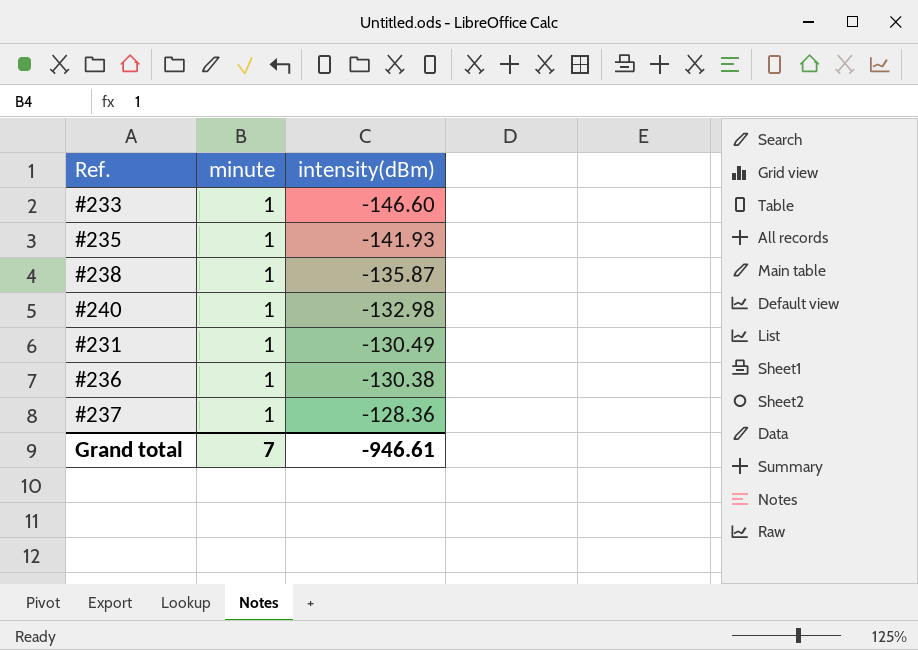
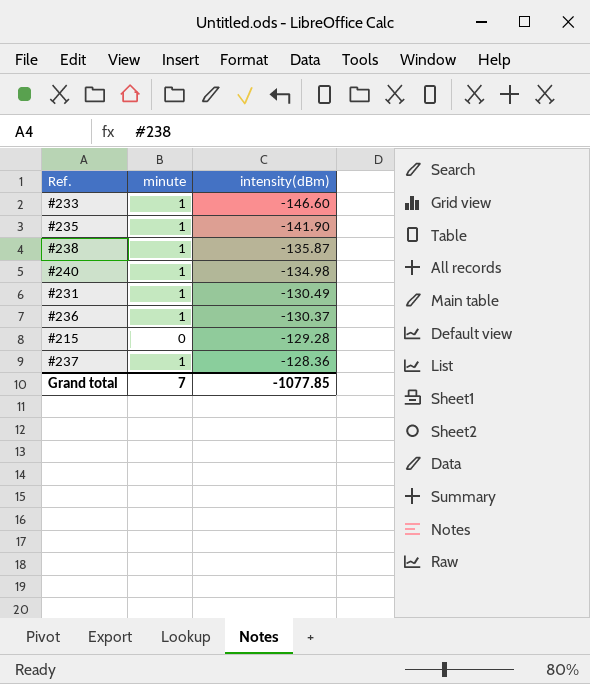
#235 | intensity(dBm): -141.93 -> -141.90
#240 | intensity(dBm): -132.98 -> -134.98
#236 | intensity(dBm): -130.38 -> -130.37
row #215: none -> 0 | -129.28
Grand total | intensity(dBm): -946.61 -> -1077.85

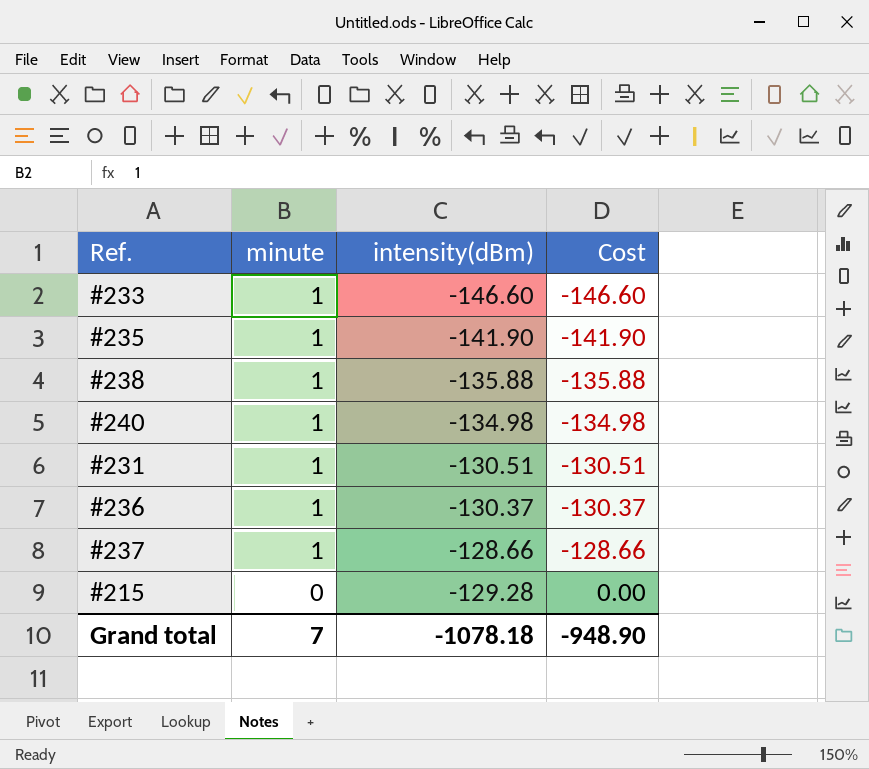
row order: intensity(dBm) ascending -> minute descending
column Cost | formula: none -> [minute] * [intensity(dBm)]
#238 | intensity(dBm): -135.87 -> -135.88
#231 | intensity(dBm): -130.49 -> -130.51
#237 | intensity(dBm): -128.36 -> -128.66
Grand total | intensity(dBm): -1077.85 -> -1078.18

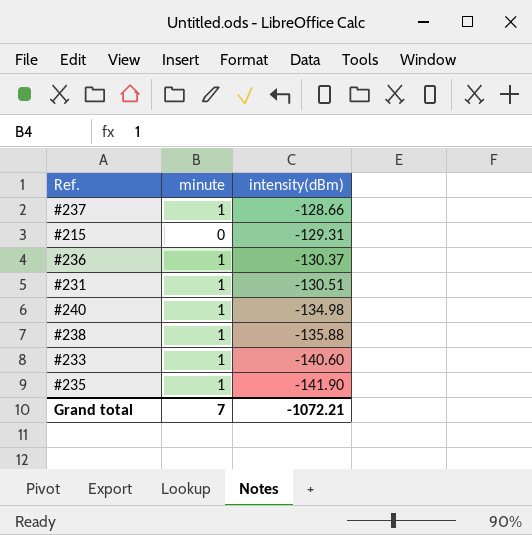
row order: minute descending -> intensity(dBm) descending
column Cost | formula: [minute] * [intensity(dBm)] -> none
#215 | intensity(dBm): -129.28 -> -129.31
#233 | intensity(dBm): -146.60 -> -140.60
Grand total | intensity(dBm): -1078.18 -> -1072.21

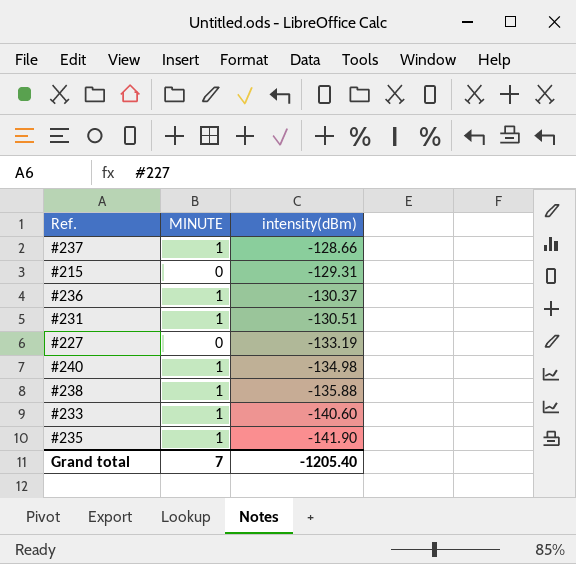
column name: minute -> MINUTE
row #227: none -> 0 | -133.19
Grand total | intensity(dBm): -1072.21 -> -1205.40

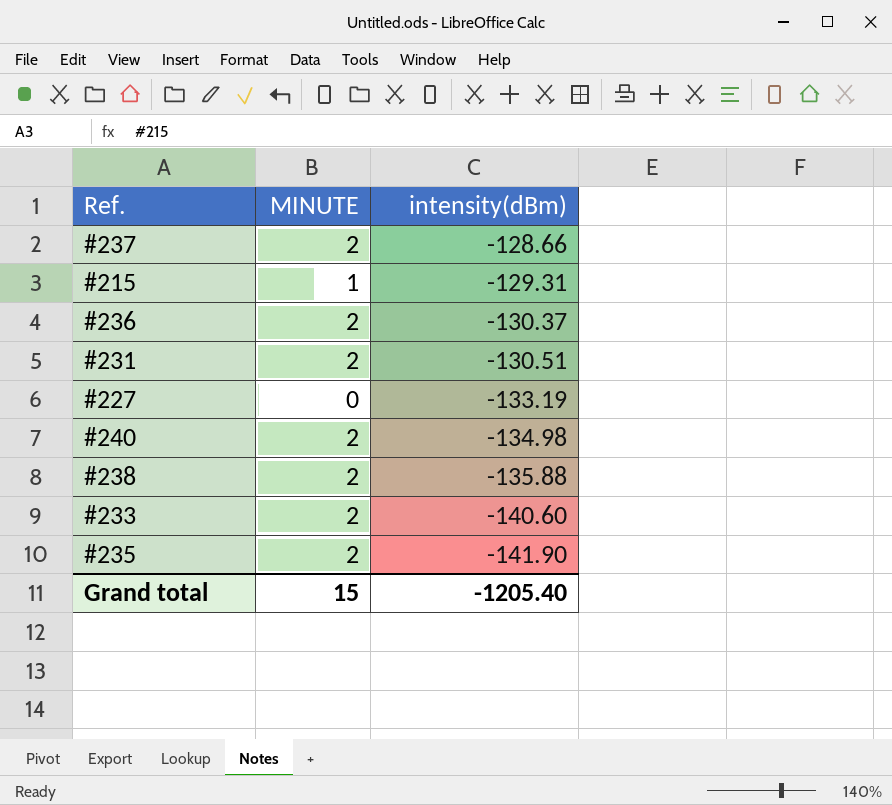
#237 | MINUTE: 1 -> 2
#215 | MINUTE: 0 -> 1
#236 | MINUTE: 1 -> 2
#231 | MINUTE: 1 -> 2
#240 | MINUTE: 1 -> 2
#238 | MINUTE: 1 -> 2
#233 | MINUTE: 1 -> 2
#235 | MINUTE: 1 -> 2
Grand total | MINUTE: 7 -> 15

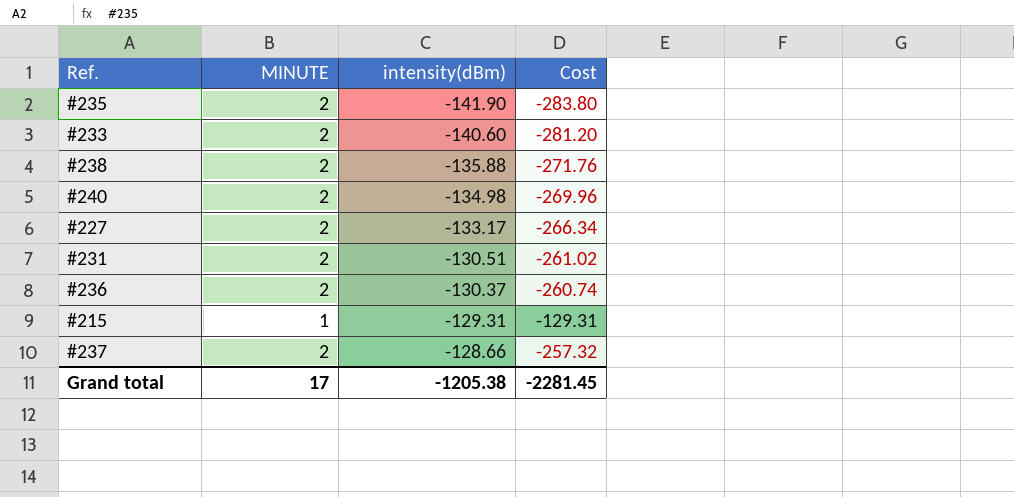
row order: intensity(dBm) descending -> intensity(dBm) ascending
column Cost | formula: none -> [MINUTE] * [intensity(dBm)]
#227 | MINUTE: 0 -> 2
#227 | intensity(dBm): -133.19 -> -133.17
Grand total | MINUTE: 15 -> 17
Grand total | intensity(dBm): -1205.40 -> -1205.38

